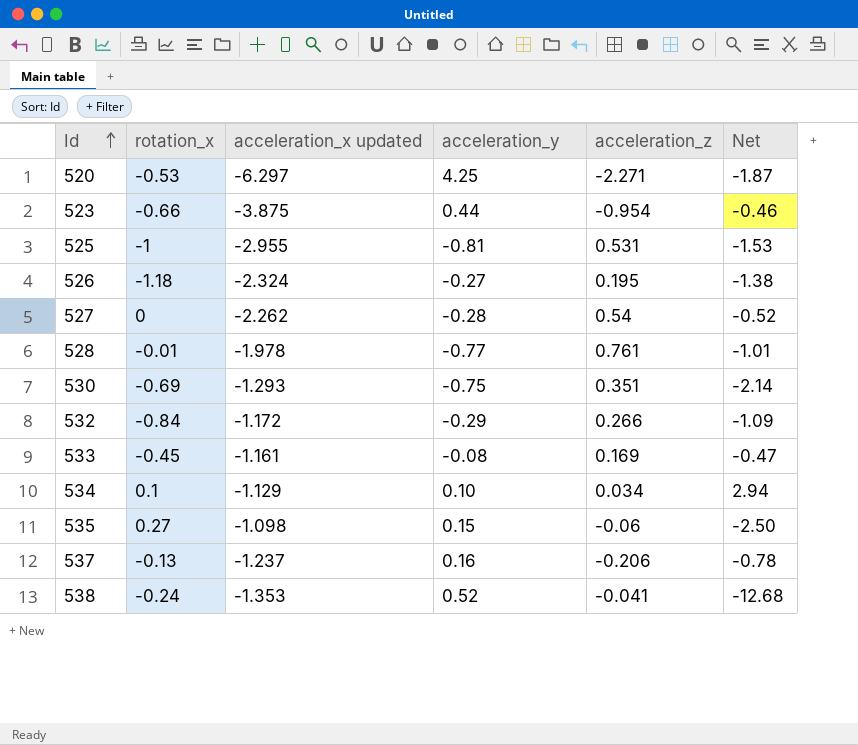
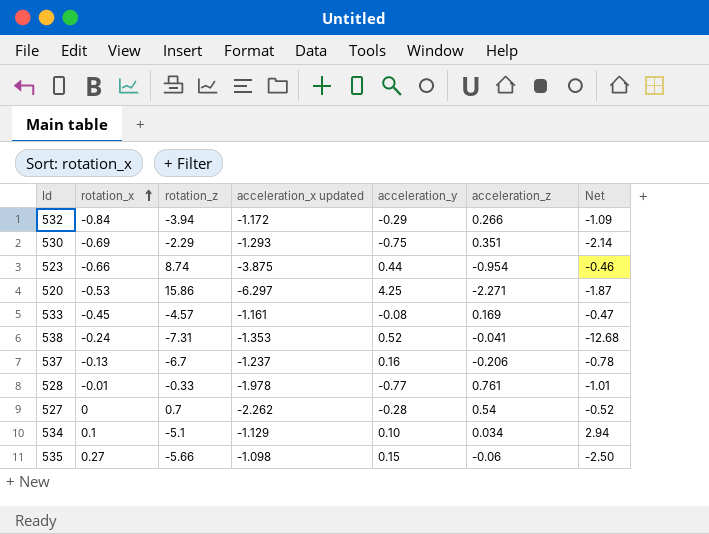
row order: Id ascending -> rotation_x ascending
column rotation_z | position: none -> 3
row 525: -1 | -2.955 | -0.81 | 0.531 | -1.53 -> none
row 526: -1.18 | -2.324 | -0.27 | 0.195 | -1.38 -> none

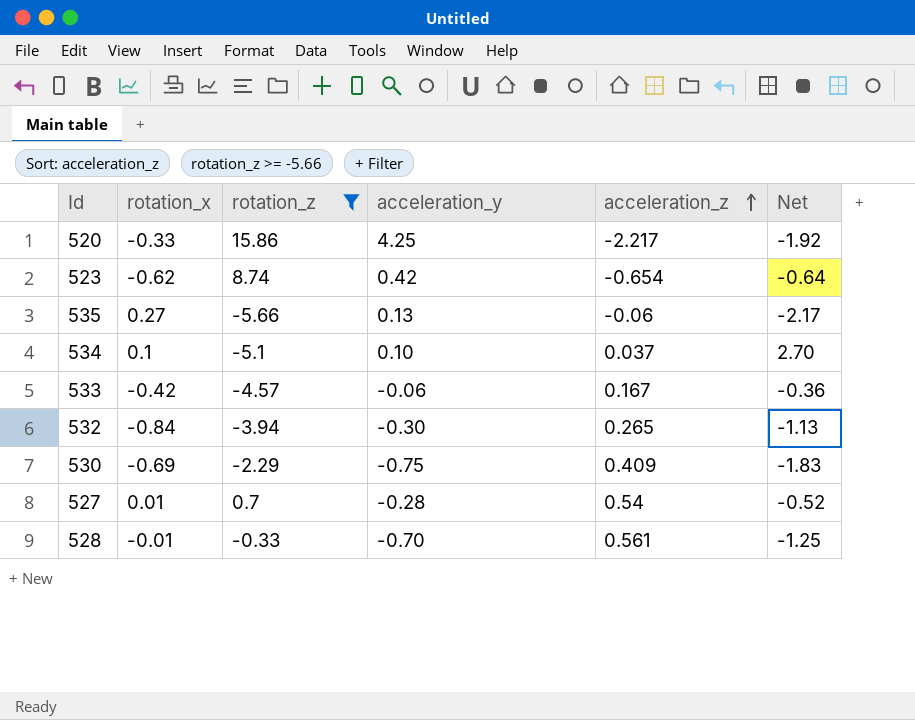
filter: none -> rotation_z >= -5.66
row order: rotation_x ascending -> acceleration_z ascending
column acceleration_x updated | position: 4 -> none
520 | rotation_x: -0.53 -> -0.33
520 | acceleration_z: -2.271 -> -2.217
520 | Net: -1.87 -> -1.92
523 | rotation_x: -0.66 -> -0.62
523 | acceleration_y: 0.44 -> 0.42
523 | acceleration_z: -0.954 -> -0.654
523 | Net: -0.46 -> -0.64
535 | acceleration_y: 0.15 -> 0.13
535 | Net: -2.50 -> -2.17
534 | acceleration_z: 0.034 -> 0.037
534 | Net: 2.94 -> 2.70
533 | rotation_x: -0.45 -> -0.42
533 | acceleration_y: -0.08 -> -0.06
533 | acceleration_z: 0.169 -> 0.167
533 | Net: -0.47 -> -0.36
532 | acceleration_y: -0.29 -> -0.30
532 | acceleration_z: 0.266 -> 0.265
532 | Net: -1.09 -> -1.13
530 | acceleration_z: 0.351 -> 0.409
530 | Net: -2.14 -> -1.83
527 | rotation_x: 0 -> 0.01
528 | acceleration_y: -0.77 -> -0.70
528 | acceleration_z: 0.761 -> 0.561
528 | Net: -1.01 -> -1.25

